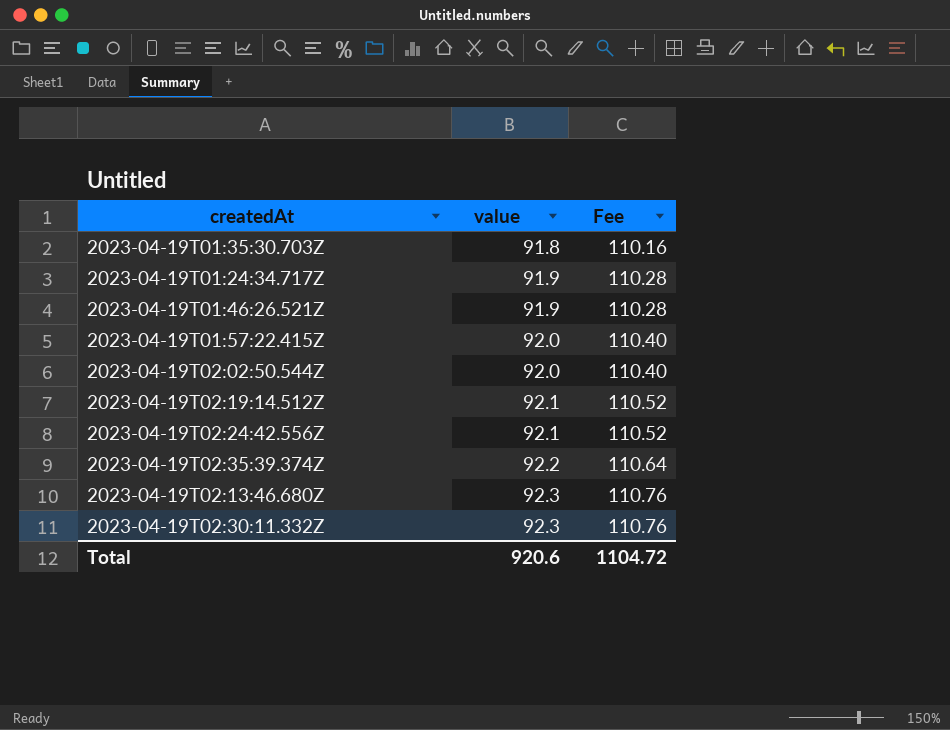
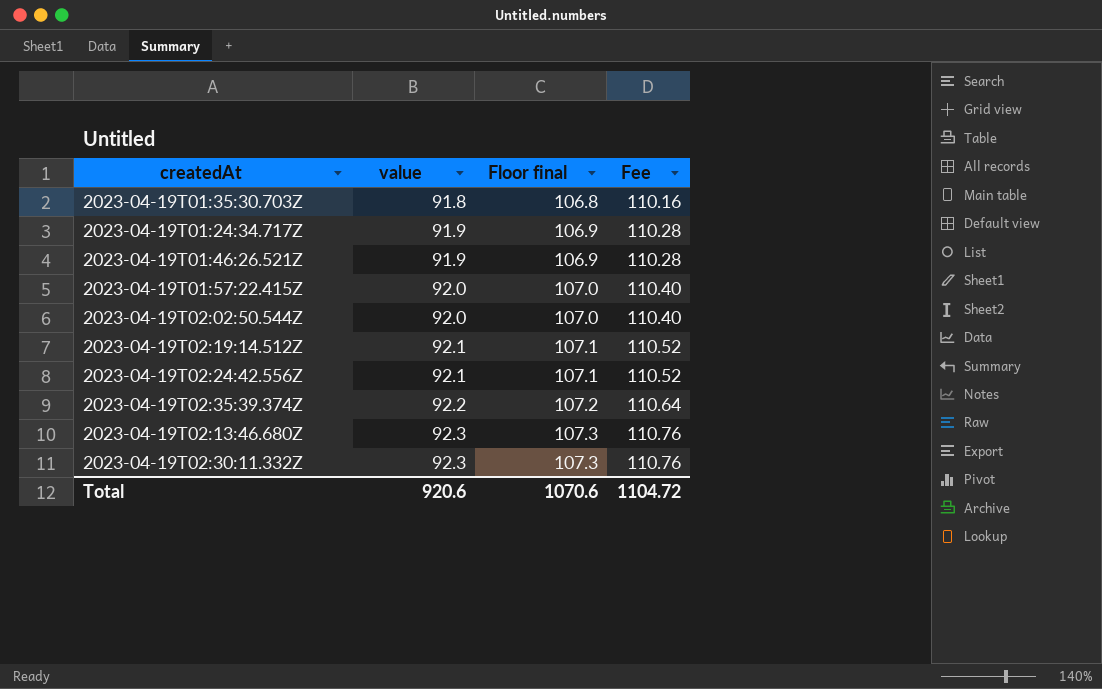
column Floor final | formula: none -> [value] + 15

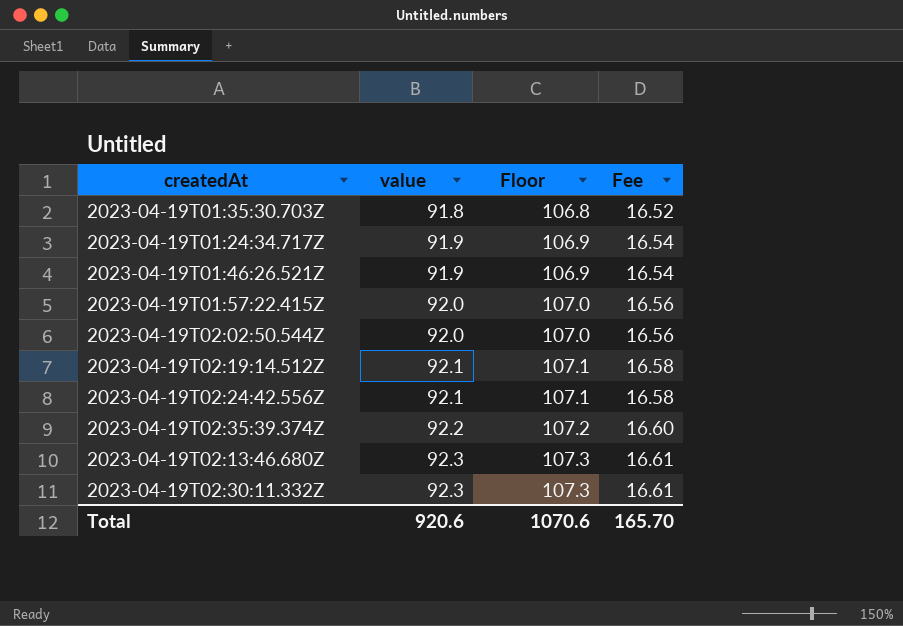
column name: Floor final -> Floor
column Fee | formula: [value] * 1.2 -> [value] * 0.18
Total | Fee: 1104.72 -> 165.70

